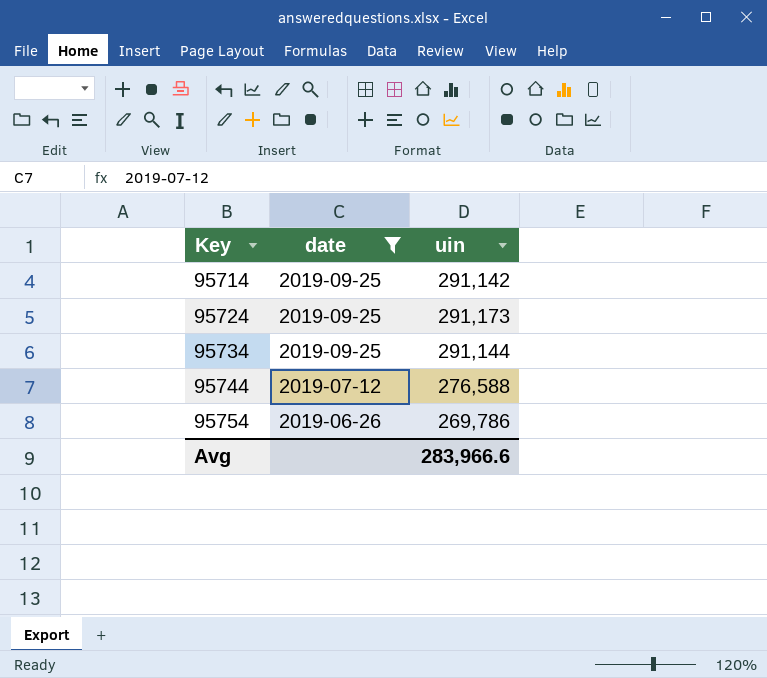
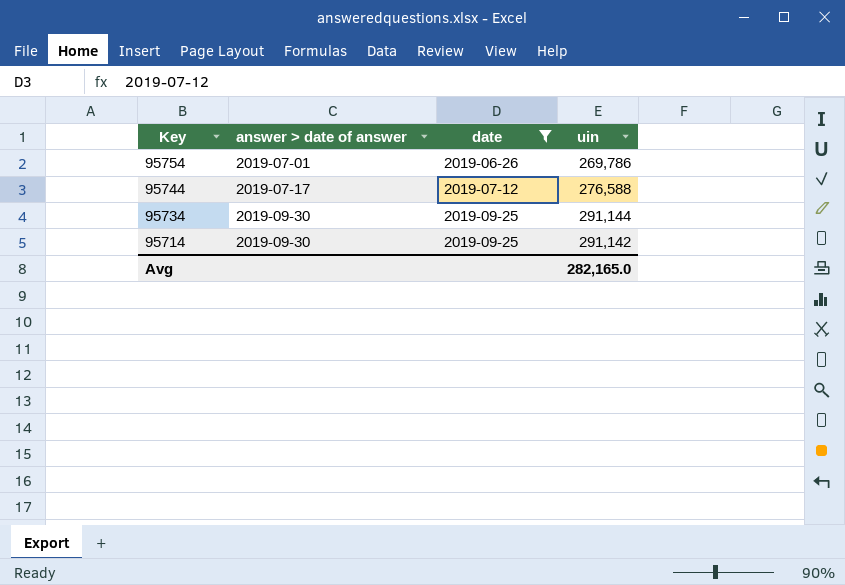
row order: Key ascending -> Key descending
column answer > date of answer | position: none -> 2
row 95724: 2019-09-25 | 291,173 -> none
Avg | uin: 283,966.6 -> 282,165.0

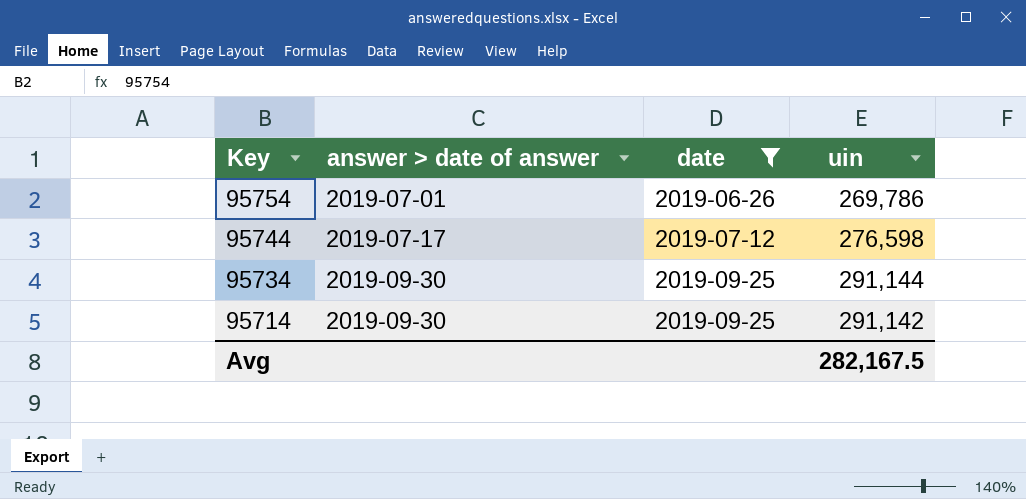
95744 | uin: 276,588 -> 276,598
Avg | uin: 282,165.0 -> 282,167.5

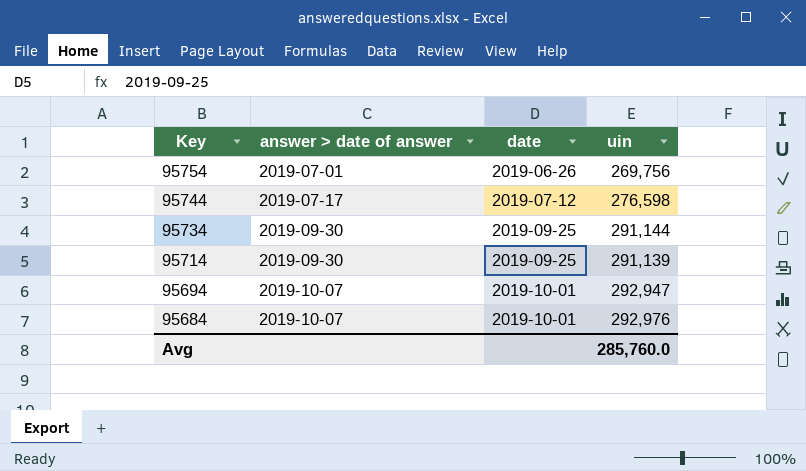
filter: date != 2019-10-01 -> none
95754 | uin: 269,786 -> 269,756
95714 | uin: 291,142 -> 291,139
Avg | uin: 282,167.5 -> 285,760.0

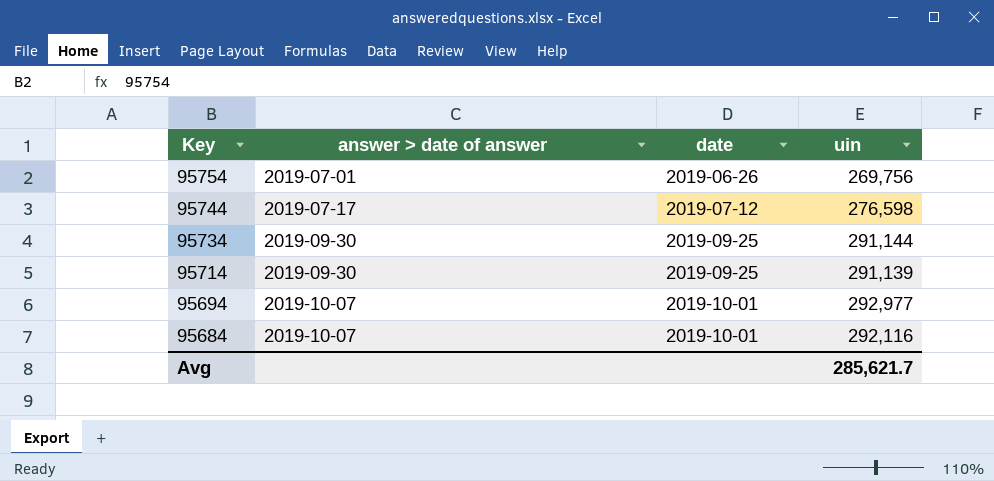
95694 | uin: 292,947 -> 292,977
95684 | uin: 292,976 -> 292,116
Avg | uin: 285,760.0 -> 285,621.7

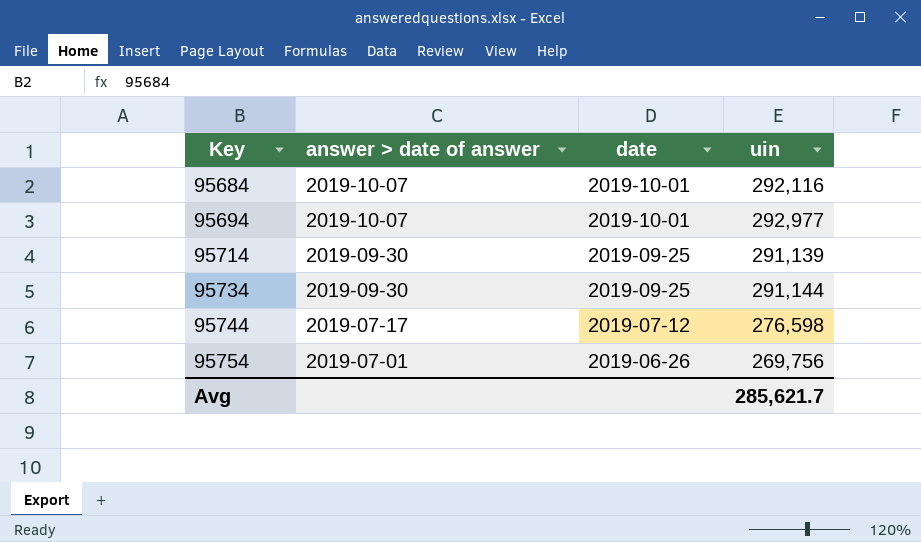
row order: Key descending -> Key ascending

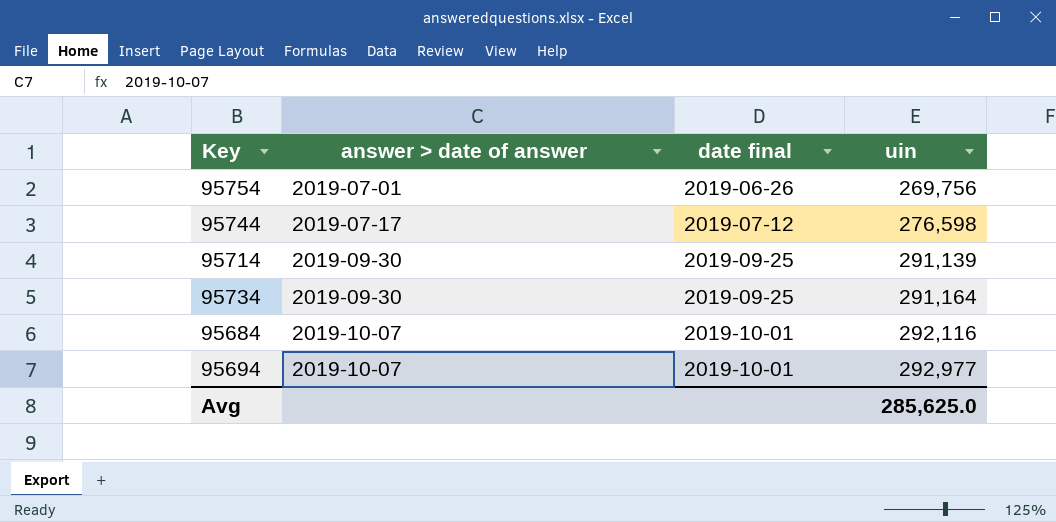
row order: Key ascending -> answer > date of answer ascending
column name: date -> date final
95734 | uin: 291,144 -> 291,164
Avg | uin: 285,621.7 -> 285,625.0

